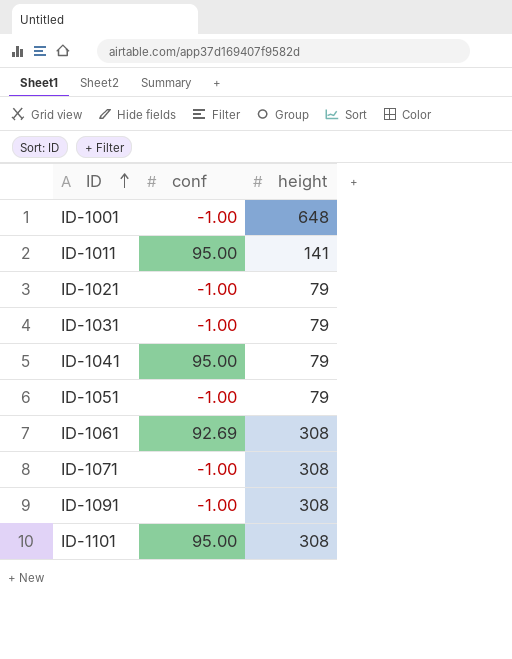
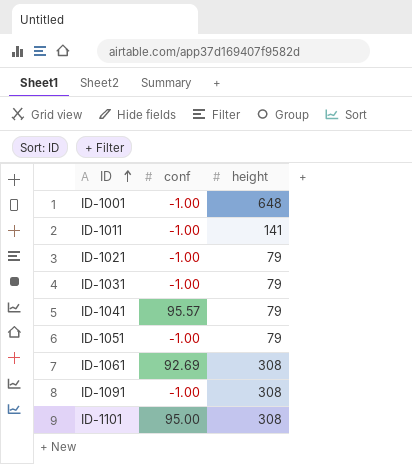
row ID-1071: -1.00 | 308 -> none
ID-1011 | conf: 95.00 -> -1.00
ID-1041 | conf: 95.00 -> 95.57

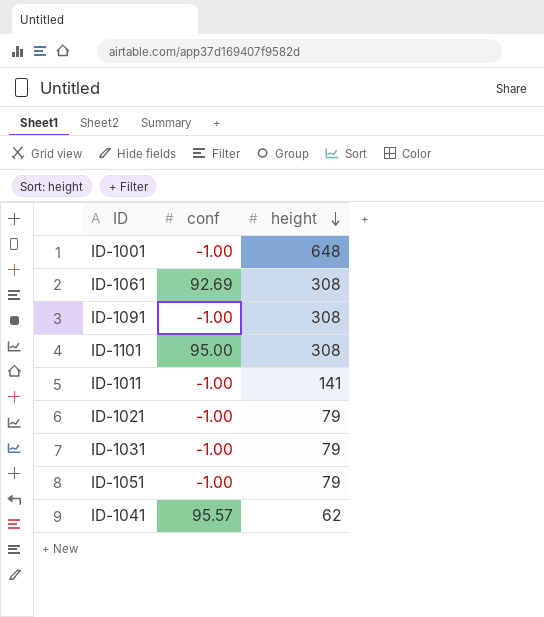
row order: ID ascending -> height descending
ID-1041 | height: 79 -> 62

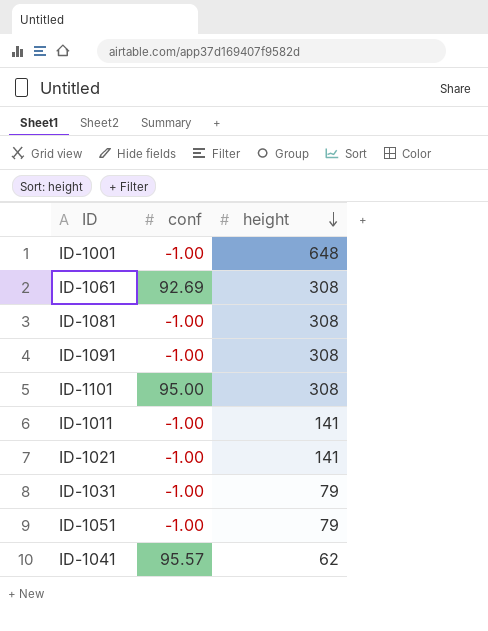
row ID-1081: none -> -1.00 | 308
ID-1021 | height: 79 -> 141

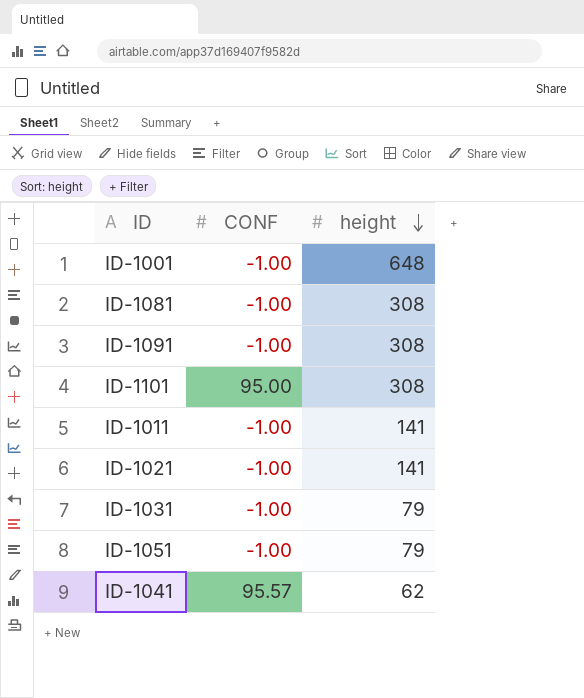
column name: conf -> CONF
row ID-1061: 92.69 | 308 -> none

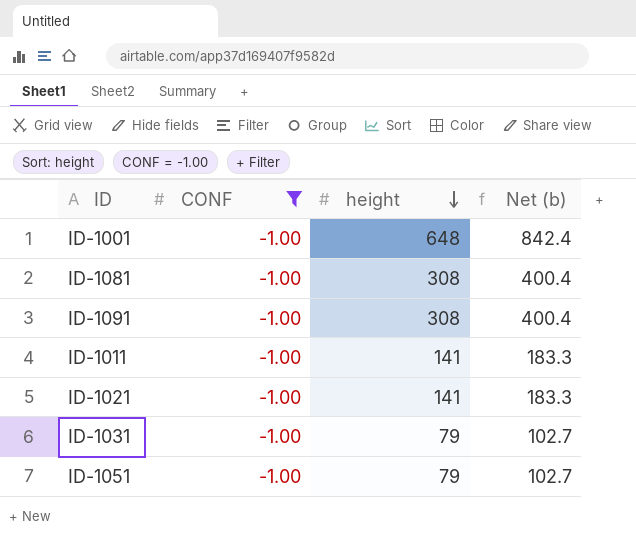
filter: none -> CONF = -1.00
column Net (b) | formula: none -> [height] * 1.3

